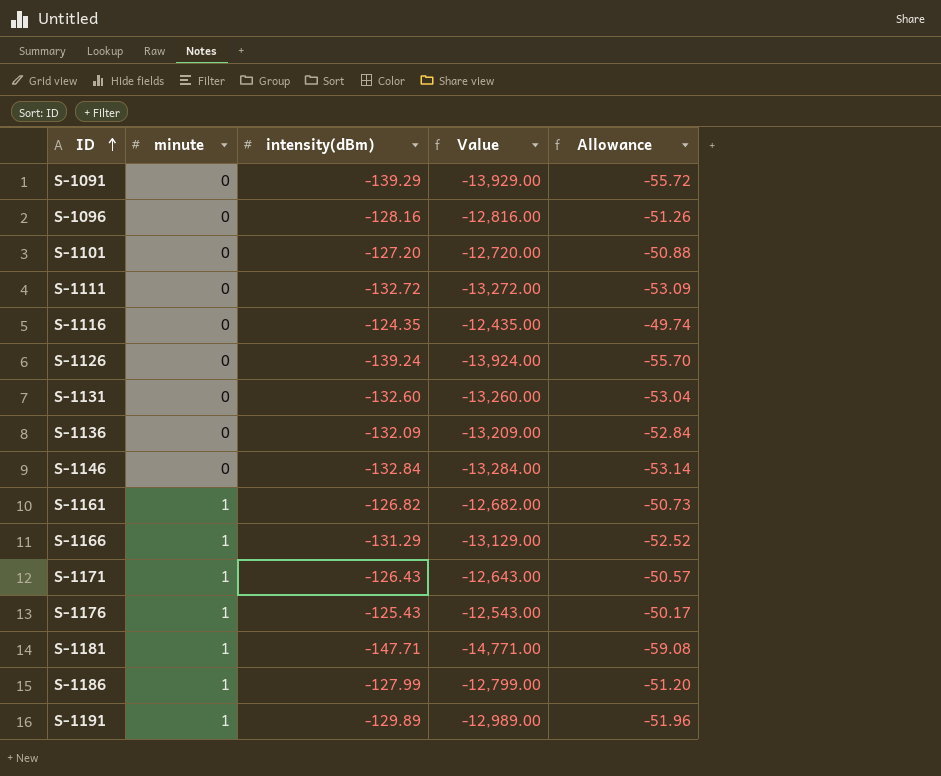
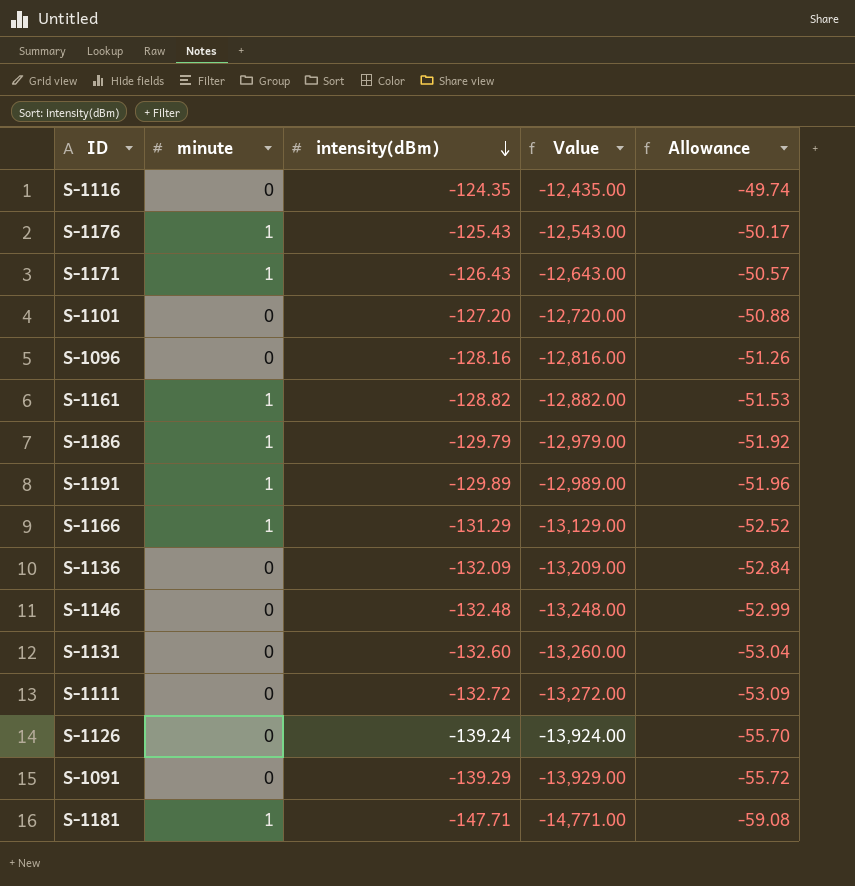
row order: ID ascending -> intensity(dBm) descending
S-1161 | intensity(dBm): -126.82 -> -128.82
S-1161 | Value: -12,682.00 -> -12,882.00
S-1161 | Allowance: -50.73 -> -51.53
S-1186 | intensity(dBm): -127.99 -> -129.79
S-1186 | Value: -12,799.00 -> -12,979.00
S-1186 | Allowance: -51.20 -> -51.92
S-1146 | intensity(dBm): -132.84 -> -132.48
S-1146 | Value: -13,284.00 -> -13,248.00
S-1146 | Allowance: -53.14 -> -52.99

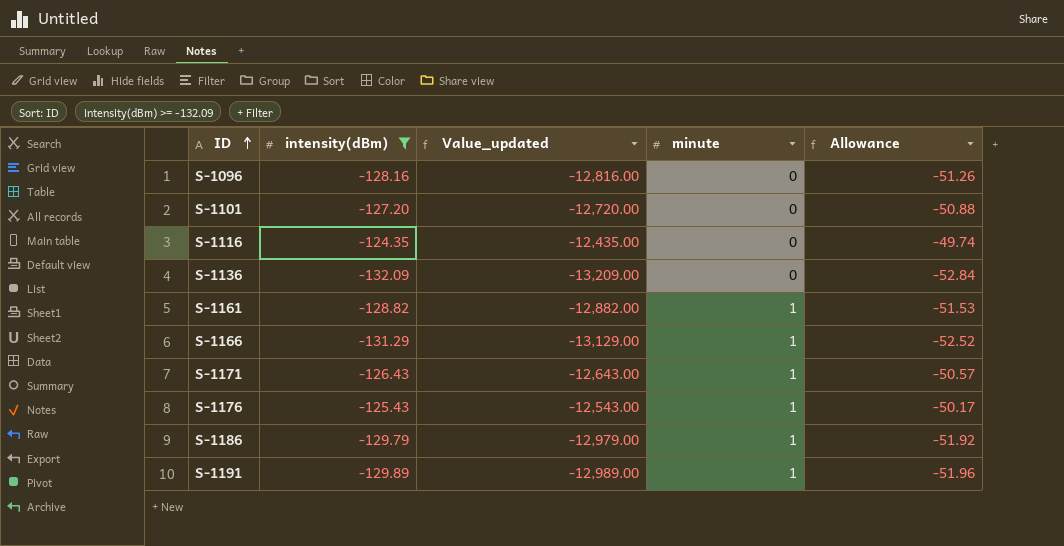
filter: none -> intensity(dBm) >= -132.09
row order: intensity(dBm) descending -> ID ascending
column name: Value -> Value_updated
column minute | position: 2 -> 4

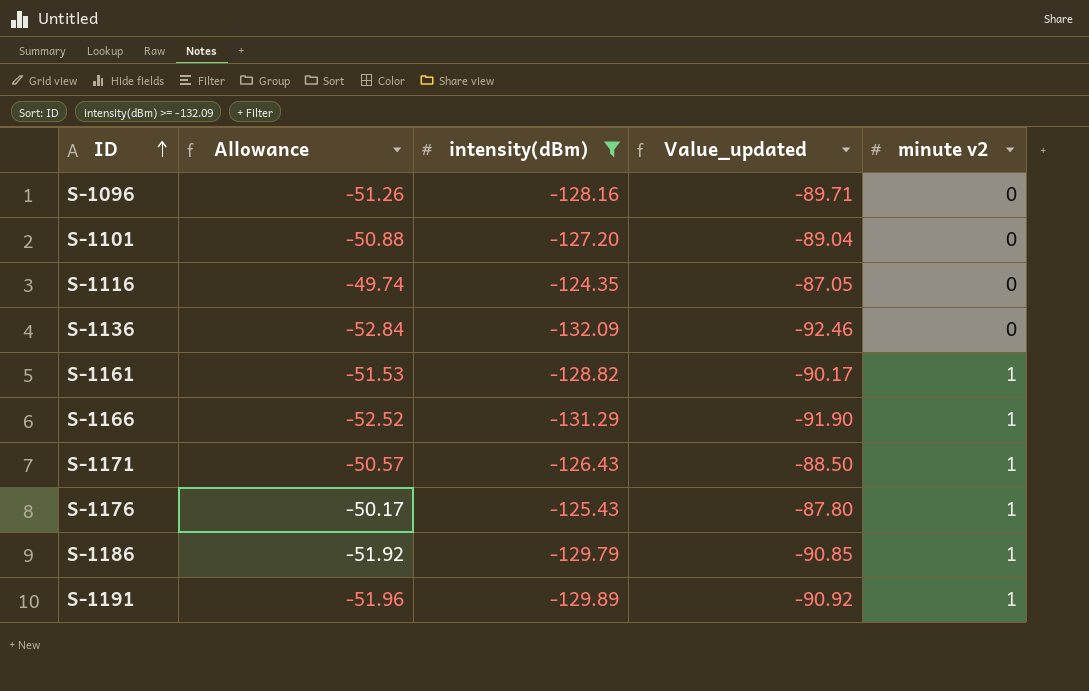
column Allowance | position: 5 -> 2
column Value_updated | formula: [intensity(dBm)] * 100 -> [intensity(dBm)] * 0.7
column name: minute -> minute v2

